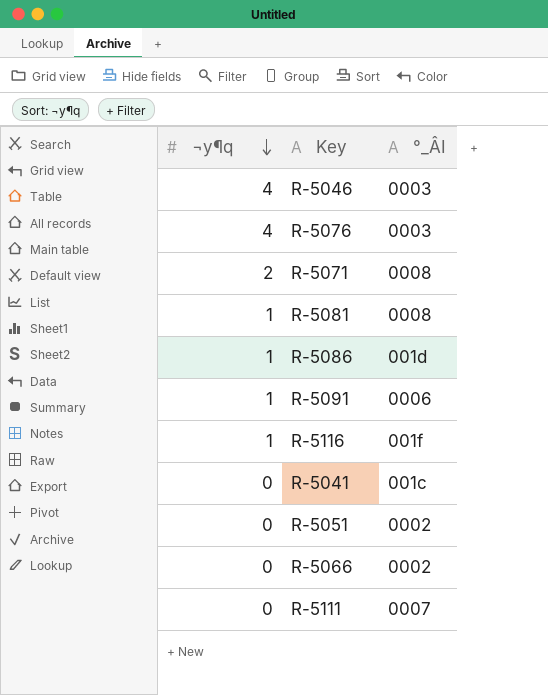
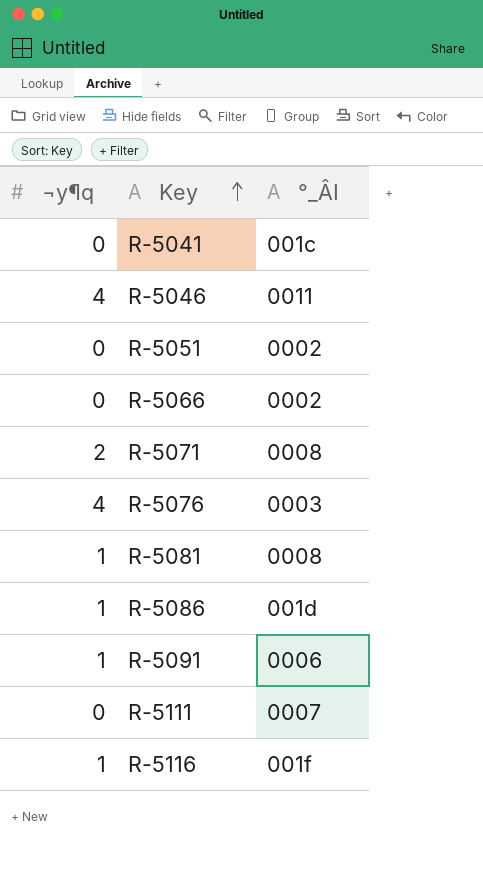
row order: ¬y¶q descending -> Key ascending
R-5046 | °_ÂI: 0003 -> 0011

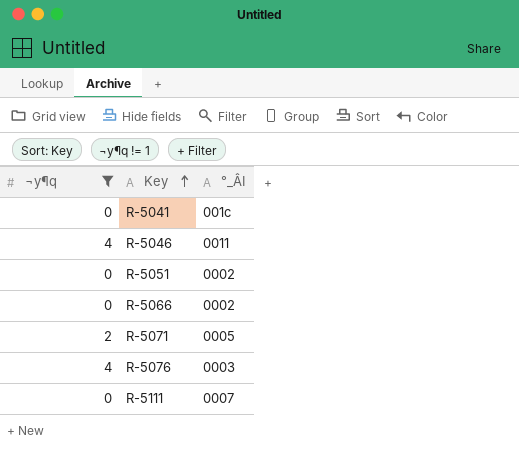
filter: none -> ¬y¶q != 1
R-5071 | °_ÂI: 0008 -> 0005

